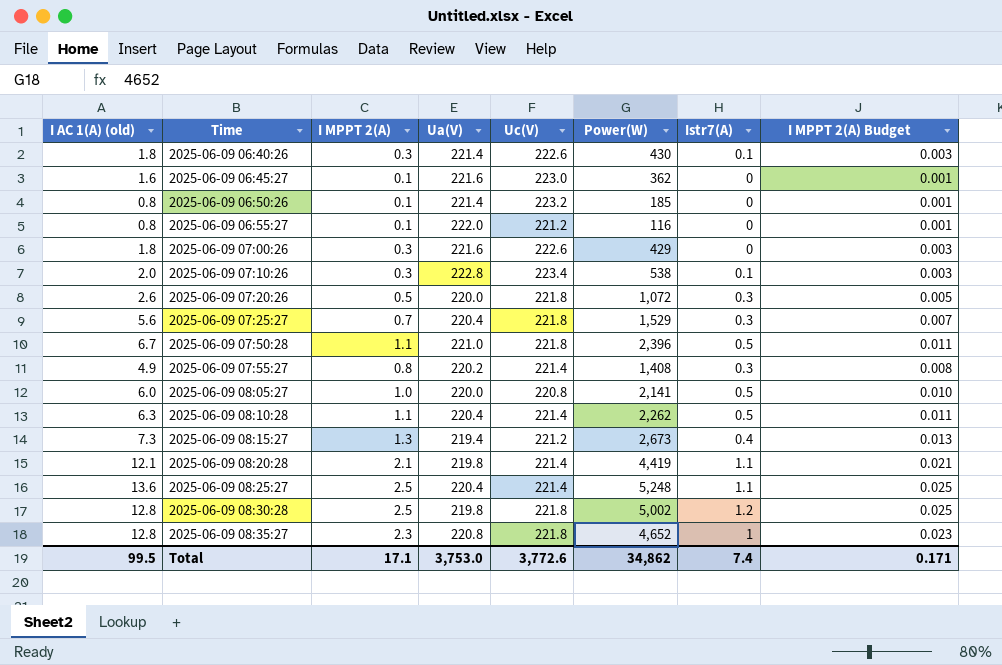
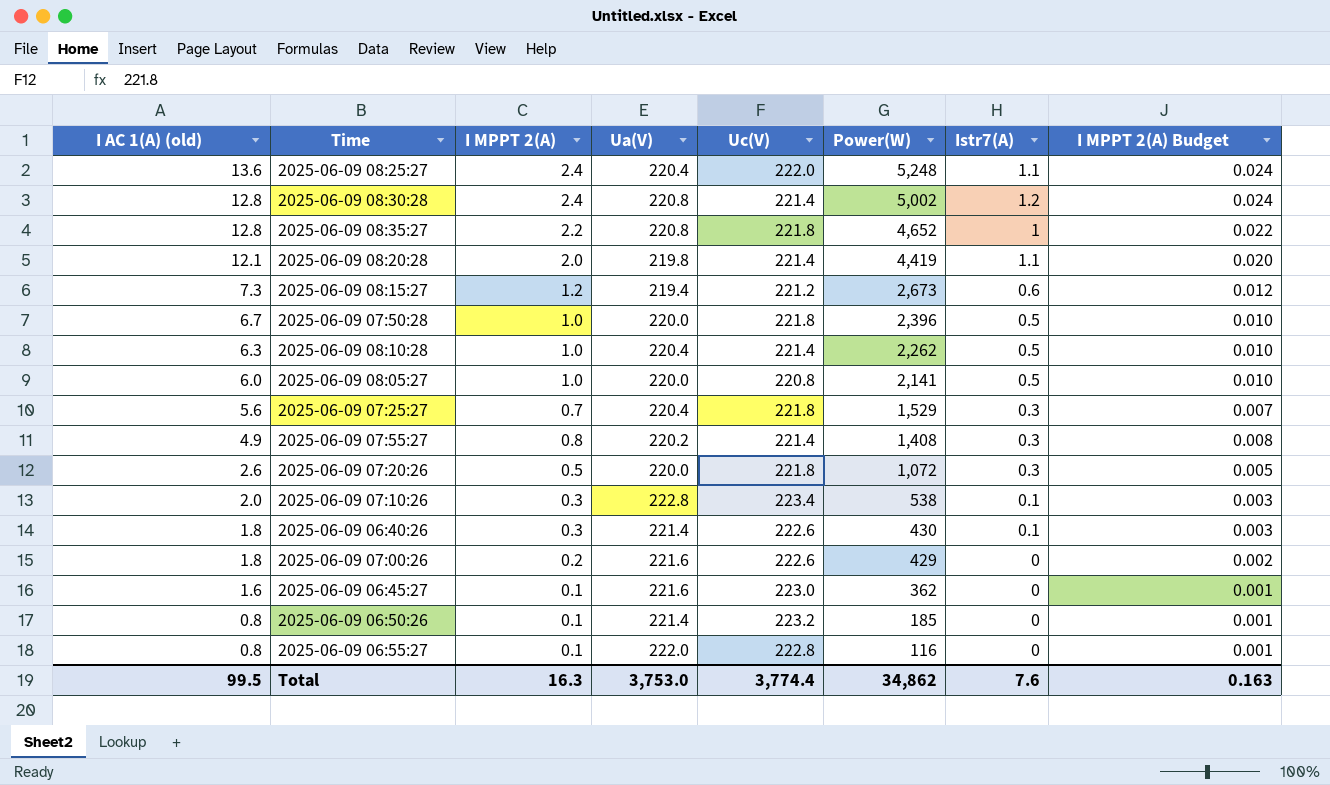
row order: Time ascending -> I AC 1(A) (old) descending
2025-06-09 08:25:27 | I MPPT 2(A): 2.5 -> 2.4
2025-06-09 08:25:27 | Uc(V): 221.4 -> 222.0
2025-06-09 08:25:27 | I MPPT 2(A) Budget: 0.025 -> 0.024
2025-06-09 08:30:28 | I MPPT 2(A): 2.5 -> 2.4
2025-06-09 08:30:28 | Ua(V): 219.8 -> 220.8
2025-06-09 08:30:28 | Uc(V): 221.8 -> 221.4
2025-06-09 08:30:28 | I MPPT 2(A) Budget: 0.025 -> 0.024
2025-06-09 08:35:27 | I MPPT 2(A): 2.3 -> 2.2
2025-06-09 08:35:27 | I MPPT 2(A) Budget: 0.023 -> 0.022
2025-06-09 08:20:28 | I MPPT 2(A): 2.1 -> 2.0
2025-06-09 08:20:28 | I MPPT 2(A) Budget: 0.021 -> 0.020
2025-06-09 08:15:27 | I MPPT 2(A): 1.3 -> 1.2
2025-06-09 08:15:27 | Istr7(A): 0.4 -> 0.6
2025-06-09 08:15:27 | I MPPT 2(A) Budget: 0.013 -> 0.012
2025-06-09 07:50:28 | I MPPT 2(A): 1.1 -> 1.0
2025-06-09 07:50:28 | Ua(V): 221.0 -> 220.0
2025-06-09 07:50:28 | I MPPT 2(A) Budget: 0.011 -> 0.010
2025-06-09 08:10:28 | I MPPT 2(A): 1.1 -> 1.0
2025-06-09 08:10:28 | I MPPT 2(A) Budget: 0.011 -> 0.010
2025-06-09 07:00:26 | I MPPT 2(A): 0.3 -> 0.2
2025-06-09 07:00:26 | I MPPT 2(A) Budget: 0.003 -> 0.002
2025-06-09 06:55:27 | Uc(V): 221.2 -> 222.8
Total | I MPPT 2(A): 17.1 -> 16.3
Total | Uc(V): 3,772.6 -> 3,774.4
Total | Istr7(A): 7.4 -> 7.6
Total | I MPPT 2(A) Budget: 0.171 -> 0.163

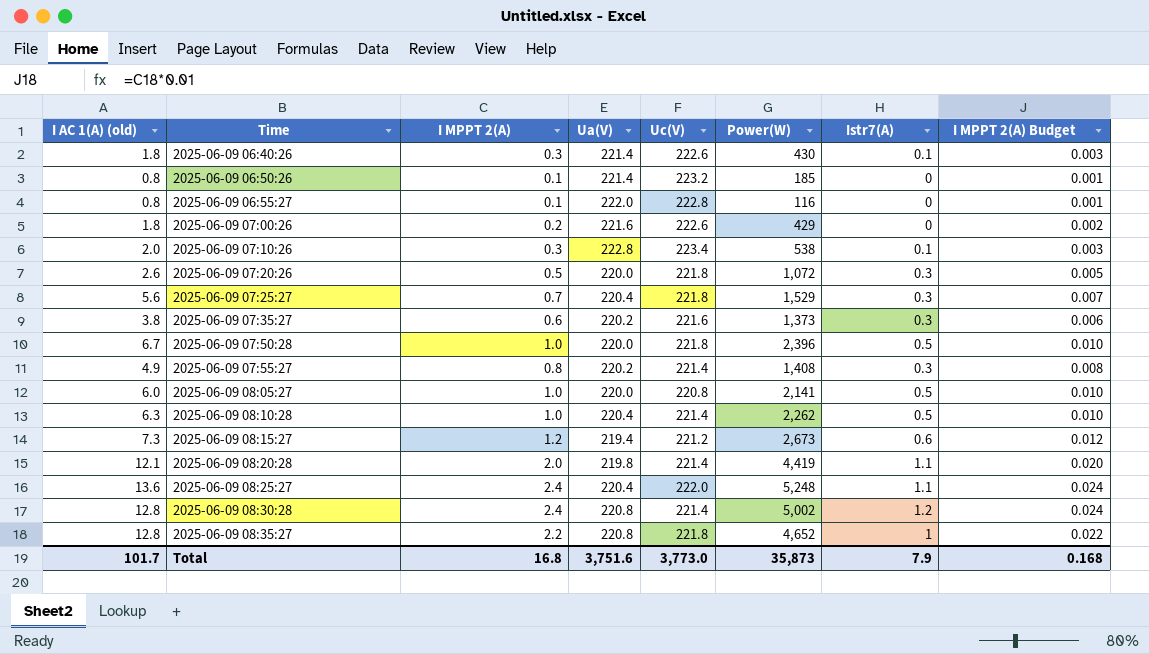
row order: I AC 1(A) (old) descending -> Time ascending
row 2025-06-09 06:45:27: 1.6 | 0.1 | 221.6 | 223.0 | 362 | 0 | 0.001 -> none
row 2025-06-09 07:35:27: none -> 3.8 | 0.6 | 220.2 | 221.6 | 1,373 | 0.3 | 0.006
Total | I AC 1(A) (old): 99.5 -> 101.7
Total | I MPPT 2(A): 16.3 -> 16.8
Total | Ua(V): 3,753.0 -> 3,751.6
Total | Uc(V): 3,774.4 -> 3,773.0
Total | Power(W): 34,862 -> 35,873
Total | Istr7(A): 7.6 -> 7.9
Total | I MPPT 2(A) Budget: 0.163 -> 0.168

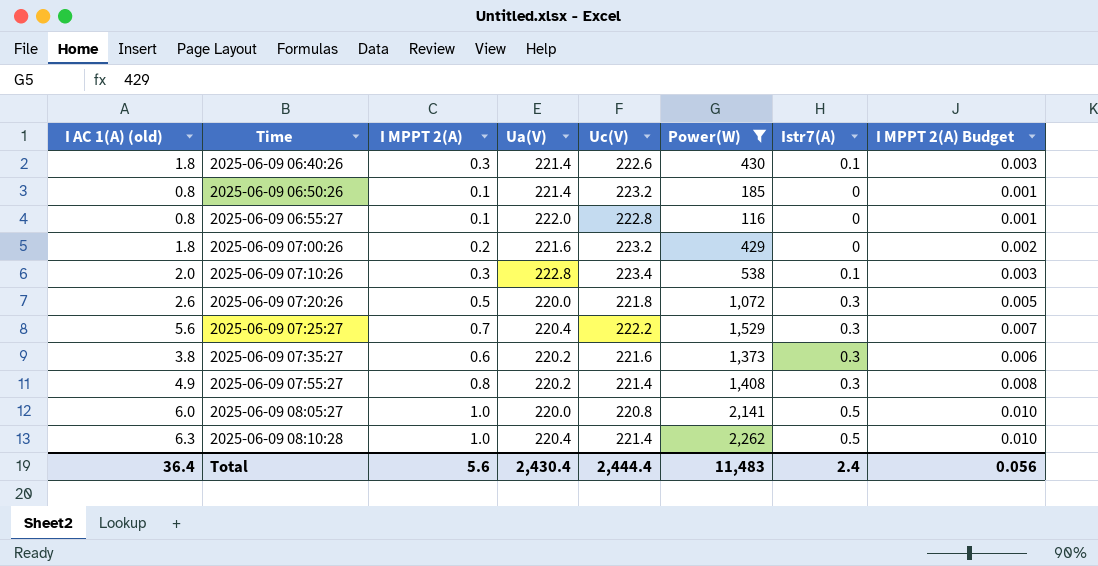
filter: none -> Power(W) <= 2,262
2025-06-09 07:00:26 | Uc(V): 222.6 -> 223.2
2025-06-09 07:25:27 | Uc(V): 221.8 -> 222.2
Total | I AC 1(A) (old): 101.7 -> 36.4
Total | I MPPT 2(A): 16.8 -> 5.6
Total | Ua(V): 3,751.6 -> 2,430.4
Total | Uc(V): 3,773.0 -> 2,444.4
Total | Power(W): 35,873 -> 11,483
Total | Istr7(A): 7.9 -> 2.4
Total | I MPPT 2(A) Budget: 0.168 -> 0.056

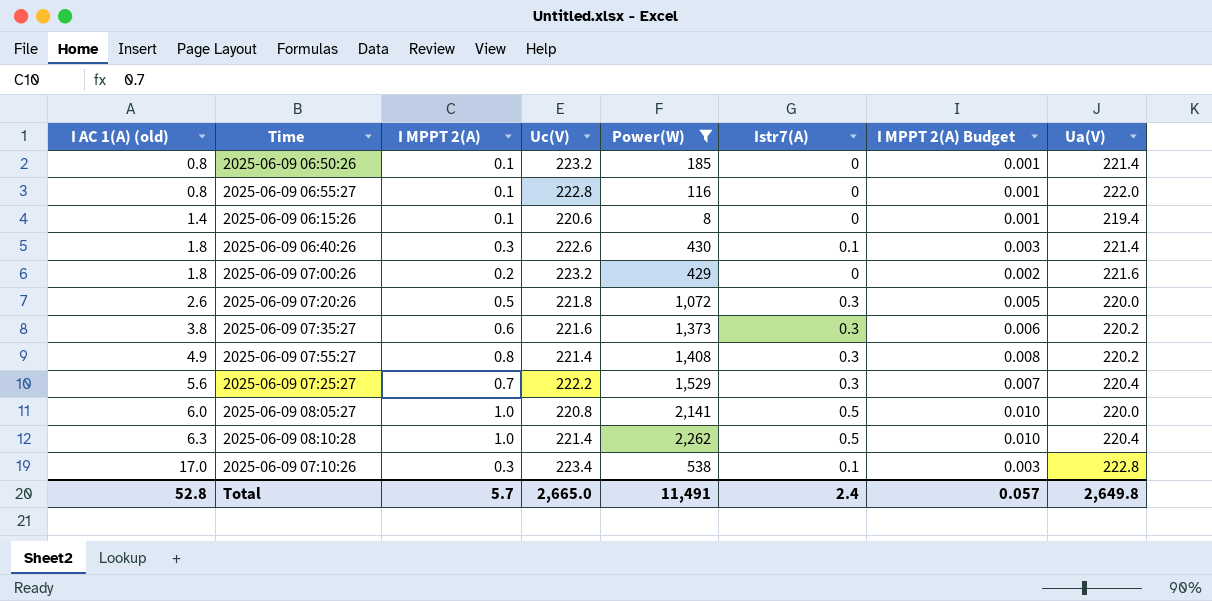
row order: Time ascending -> I AC 1(A) (old) ascending
column Ua(V) | position: 4 -> 8
row 2025-06-09 06:15:26: none -> 1.4 | 0.1 | 220.6 | 8 | 0 | 0.001 | 219.4
2025-06-09 07:10:26 | I AC 1(A) (old): 2.0 -> 17.0
Total | I AC 1(A) (old): 36.4 -> 52.8
Total | I MPPT 2(A): 5.6 -> 5.7
Total | Uc(V): 2,444.4 -> 2,665.0
Total | Power(W): 11,483 -> 11,491
Total | I MPPT 2(A) Budget: 0.056 -> 0.057
Total | Ua(V): 2,430.4 -> 2,649.8

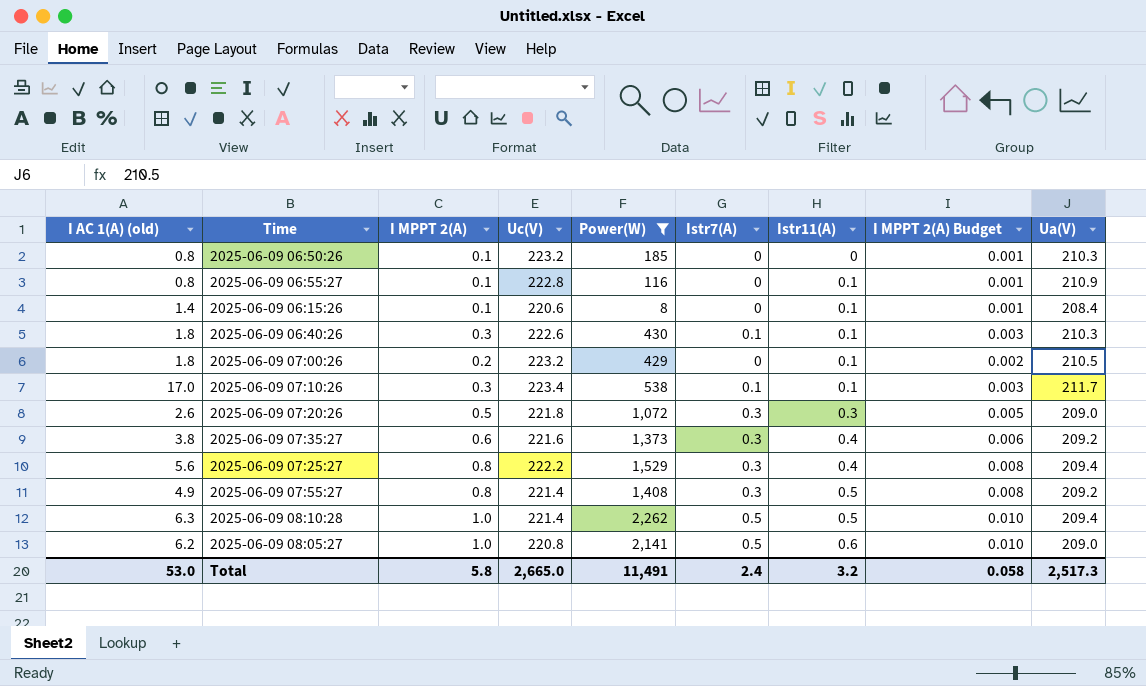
row order: I AC 1(A) (old) ascending -> Istr11(A) ascending
column Istr11(A) | position: none -> 7
2025-06-09 06:50:26 | Ua(V): 221.4 -> 210.3
2025-06-09 06:55:27 | Ua(V): 222.0 -> 210.9
2025-06-09 06:15:26 | Ua(V): 219.4 -> 208.4
2025-06-09 06:40:26 | Ua(V): 221.4 -> 210.3
2025-06-09 07:00:26 | Ua(V): 221.6 -> 210.5
2025-06-09 07:10:26 | Ua(V): 222.8 -> 211.7
2025-06-09 07:20:26 | Ua(V): 220.0 -> 209.0
2025-06-09 07:35:27 | Ua(V): 220.2 -> 209.2
2025-06-09 07:25:27 | I MPPT 2(A): 0.7 -> 0.8
2025-06-09 07:25:27 | I MPPT 2(A) Budget: 0.007 -> 0.008
2025-06-09 07:25:27 | Ua(V): 220.4 -> 209.4
2025-06-09 07:55:27 | Ua(V): 220.2 -> 209.2
2025-06-09 08:10:28 | Ua(V): 220.4 -> 209.4
2025-06-09 08:05:27 | I AC 1(A) (old): 6.0 -> 6.2
2025-06-09 08:05:27 | Ua(V): 220.0 -> 209.0
Total | I AC 1(A) (old): 52.8 -> 53.0
Total | I MPPT 2(A): 5.7 -> 5.8
Total | I MPPT 2(A) Budget: 0.057 -> 0.058
Total | Ua(V): 2,649.8 -> 2,517.3

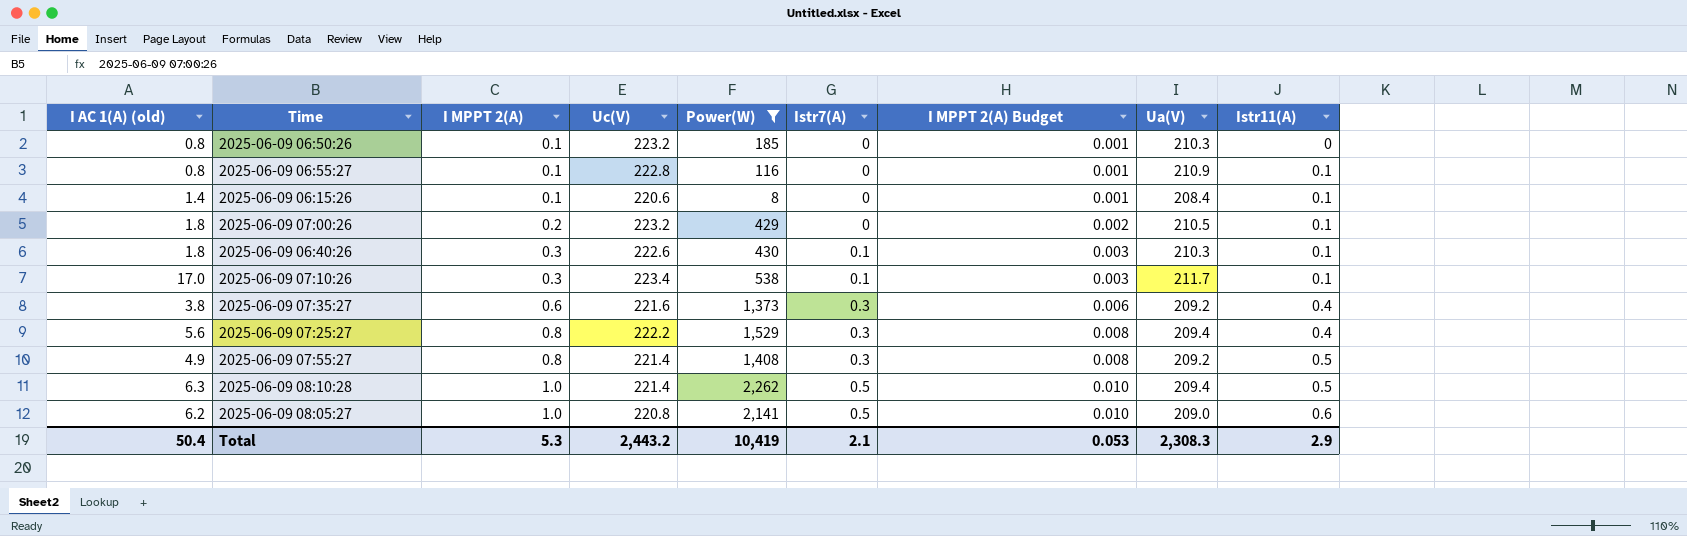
row order: Istr11(A) ascending -> I MPPT 2(A) ascending
column Istr11(A) | position: 7 -> 9
row 2025-06-09 07:20:26: 2.6 | 0.5 | 221.8 | 1,072 | 0.3 | 0.3 | 0.005 | 209.0 -> none
Total | I AC 1(A) (old): 53.0 -> 50.4
Total | I MPPT 2(A): 5.8 -> 5.3
Total | Uc(V): 2,665.0 -> 2,443.2
Total | Power(W): 11,491 -> 10,419
Total | Istr7(A): 2.4 -> 2.1
Total | I MPPT 2(A) Budget: 0.058 -> 0.053
Total | Ua(V): 2,517.3 -> 2,308.3
Total | Istr11(A): 3.2 -> 2.9

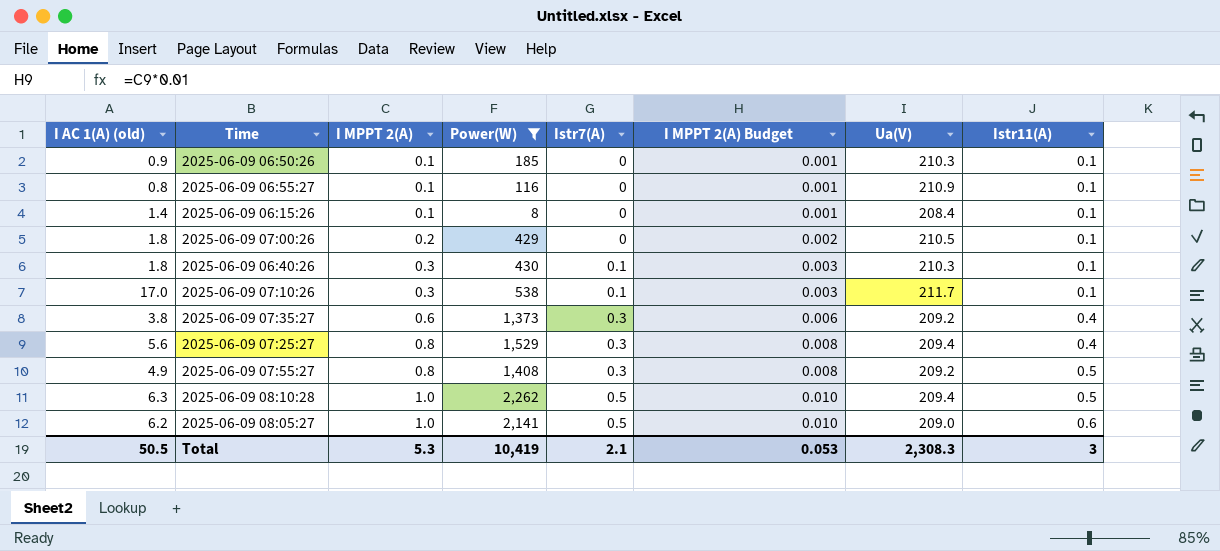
column Uc(V) | position: 4 -> none
2025-06-09 06:50:26 | I AC 1(A) (old): 0.8 -> 0.9
2025-06-09 06:50:26 | Istr11(A): 0 -> 0.1
Total | I AC 1(A) (old): 50.4 -> 50.5
Total | Istr11(A): 2.9 -> 3

